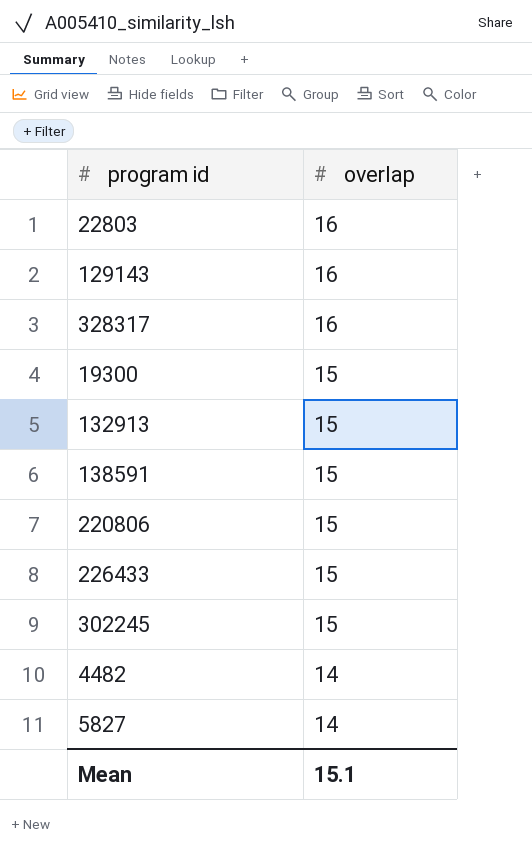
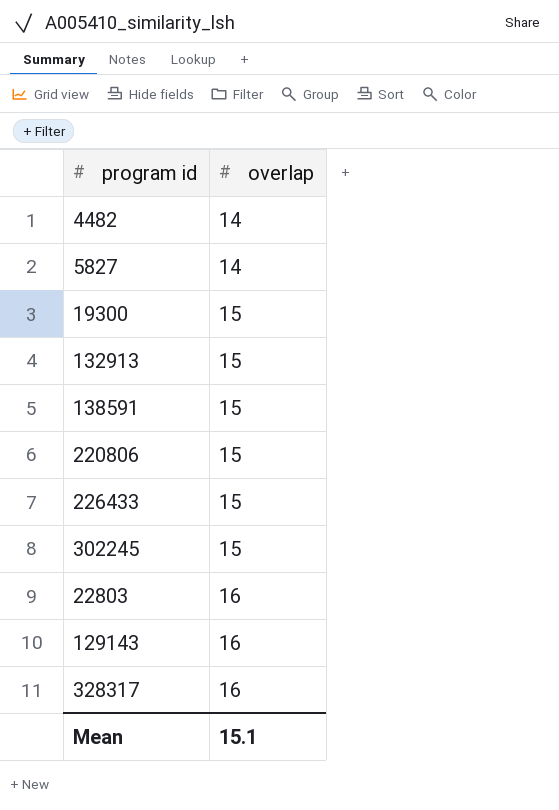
row order: overlap descending -> overlap ascending

